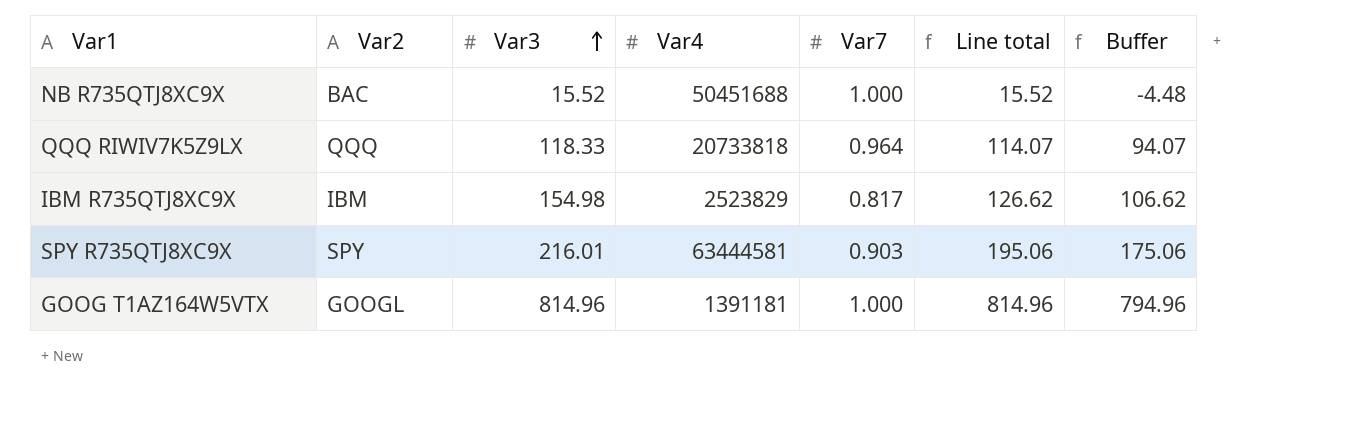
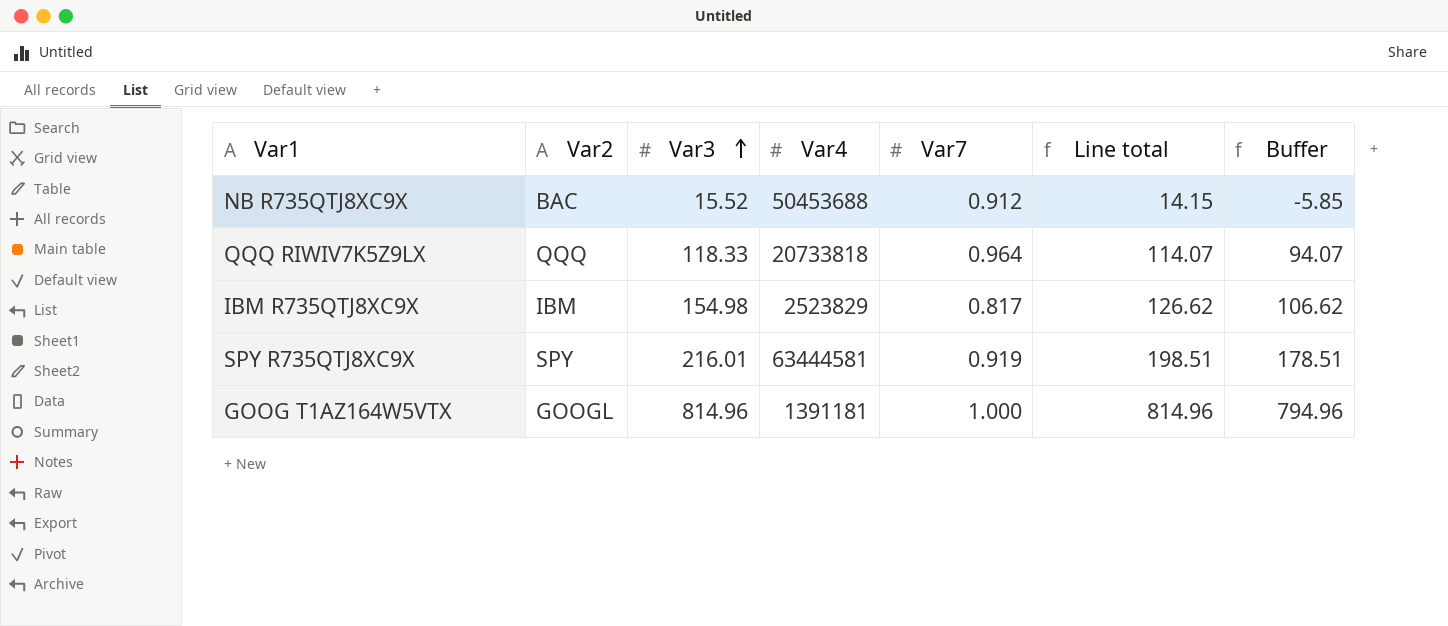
NB R735QTJ8XC9X | Var4: 50451688 -> 50453688
NB R735QTJ8XC9X | Var7: 1.000 -> 0.912
NB R735QTJ8XC9X | Line total: 15.52 -> 14.15
NB R735QTJ8XC9X | Buffer: -4.48 -> -5.85
SPY R735QTJ8XC9X | Var7: 0.903 -> 0.919
SPY R735QTJ8XC9X | Line total: 195.06 -> 198.51
SPY R735QTJ8XC9X | Buffer: 175.06 -> 178.51

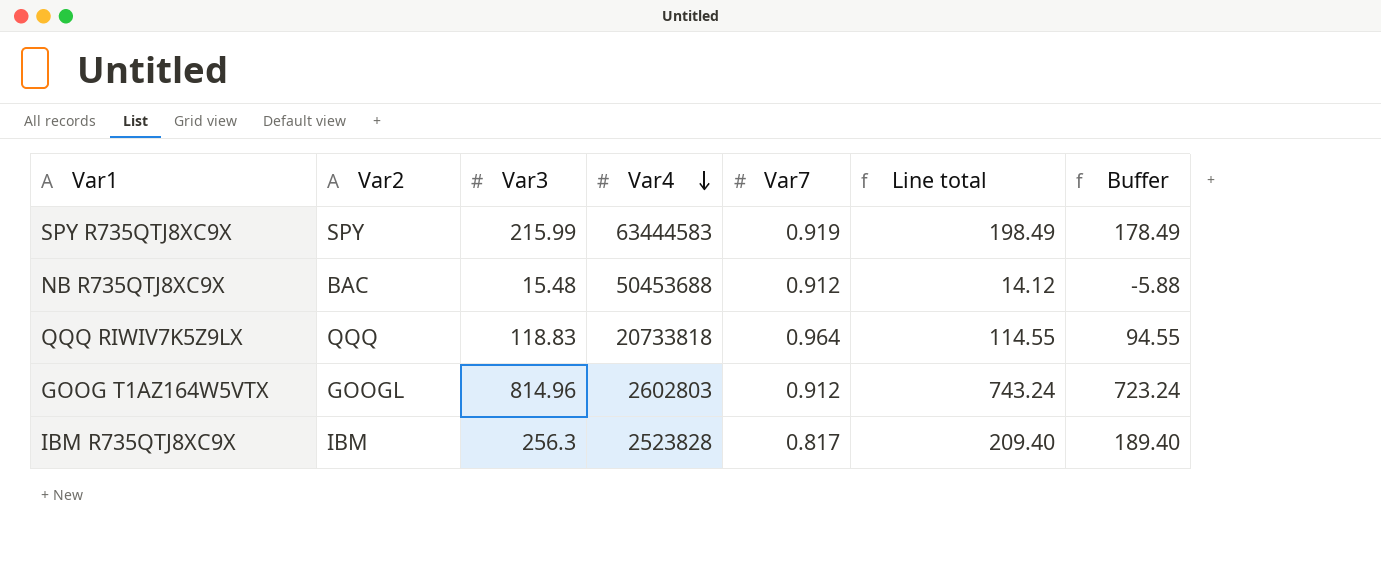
row order: Var3 ascending -> Var4 descending
SPY R735QTJ8XC9X | Var3: 216.01 -> 215.99
SPY R735QTJ8XC9X | Var4: 63444581 -> 63444583
SPY R735QTJ8XC9X | Line total: 198.51 -> 198.49
SPY R735QTJ8XC9X | Buffer: 178.51 -> 178.49
NB R735QTJ8XC9X | Var3: 15.52 -> 15.48
NB R735QTJ8XC9X | Line total: 14.15 -> 14.12
NB R735QTJ8XC9X | Buffer: -5.85 -> -5.88
QQQ RIWIV7K5Z9LX | Var3: 118.33 -> 118.83
QQQ RIWIV7K5Z9LX | Line total: 114.07 -> 114.55
QQQ RIWIV7K5Z9LX | Buffer: 94.07 -> 94.55
GOOG T1AZ164W5VTX | Var4: 1391181 -> 2602803
GOOG T1AZ164W5VTX | Var7: 1.000 -> 0.912
GOOG T1AZ164W5VTX | Line total: 814.96 -> 743.24
GOOG T1AZ164W5VTX | Buffer: 794.96 -> 723.24
IBM R735QTJ8XC9X | Var3: 154.98 -> 256.3
IBM R735QTJ8XC9X | Var4: 2523829 -> 2523828
IBM R735QTJ8XC9X | Line total: 126.62 -> 209.40
IBM R735QTJ8XC9X | Buffer: 106.62 -> 189.40

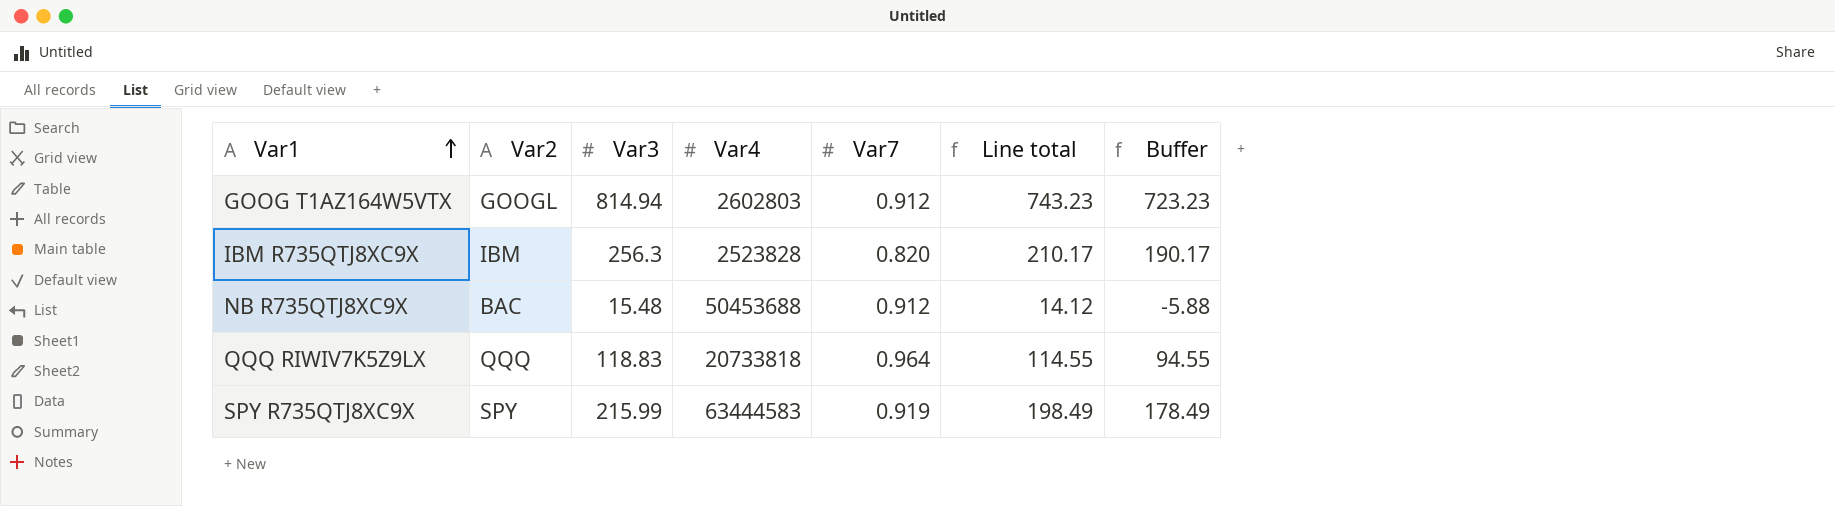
row order: Var4 descending -> Var1 ascending
GOOG T1AZ164W5VTX | Var3: 814.96 -> 814.94
GOOG T1AZ164W5VTX | Line total: 743.24 -> 743.23
GOOG T1AZ164W5VTX | Buffer: 723.24 -> 723.23
IBM R735QTJ8XC9X | Var7: 0.817 -> 0.820
IBM R735QTJ8XC9X | Line total: 209.40 -> 210.17
IBM R735QTJ8XC9X | Buffer: 189.40 -> 190.17

